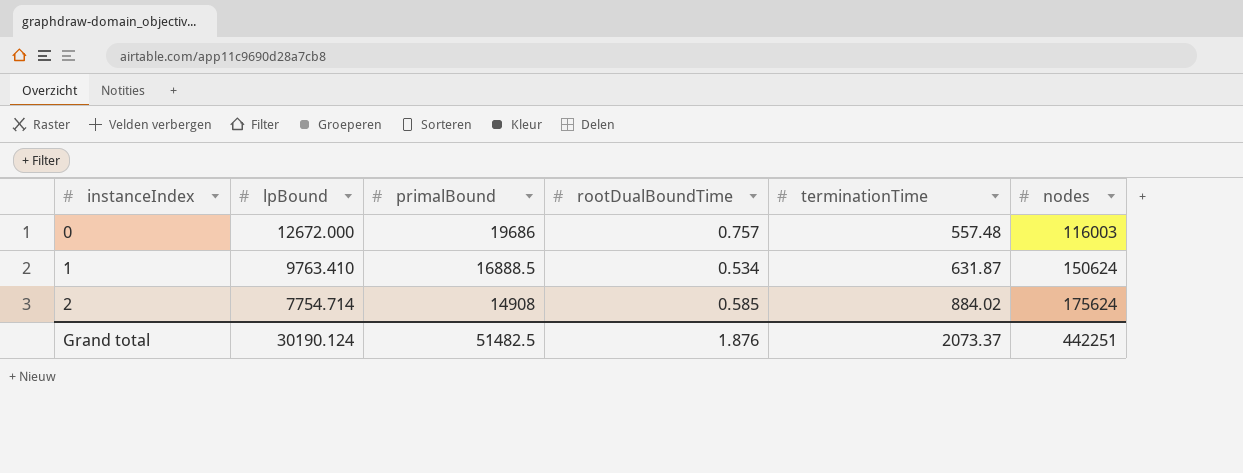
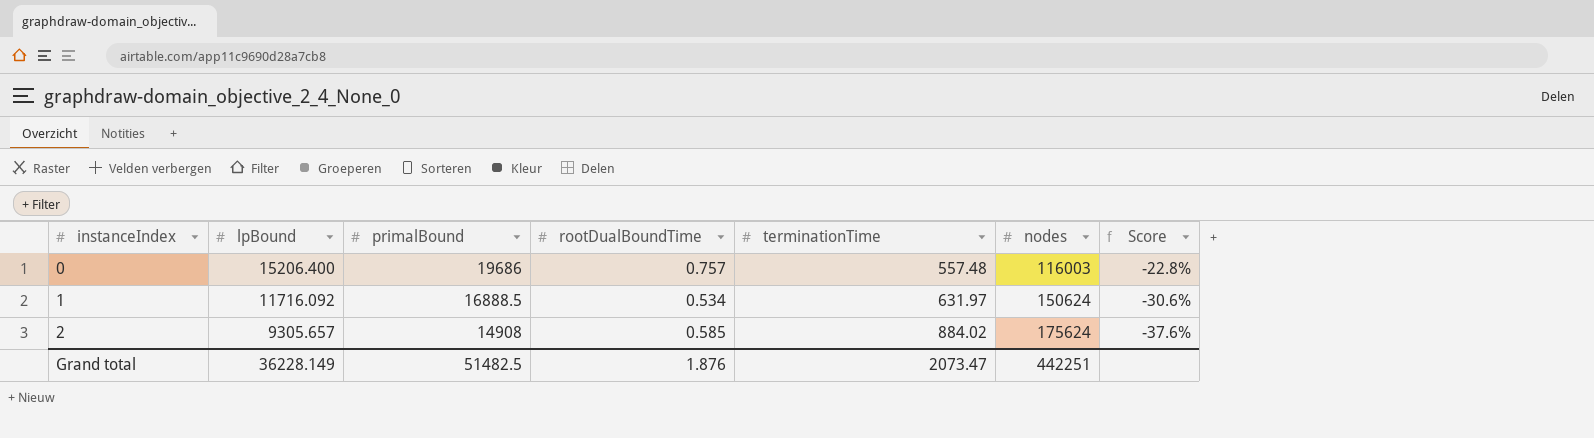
column Score | formula: none -> ([lpBound] - [primalBound]) / [primalBound]
0 | lpBound: 12672.000 -> 15206.400
1 | lpBound: 9763.410 -> 11716.092
1 | terminationTime: 631.87 -> 631.97
2 | lpBound: 7754.714 -> 9305.657
Grand total | lpBound: 30190.124 -> 36228.149
Grand total | terminationTime: 2073.37 -> 2073.47

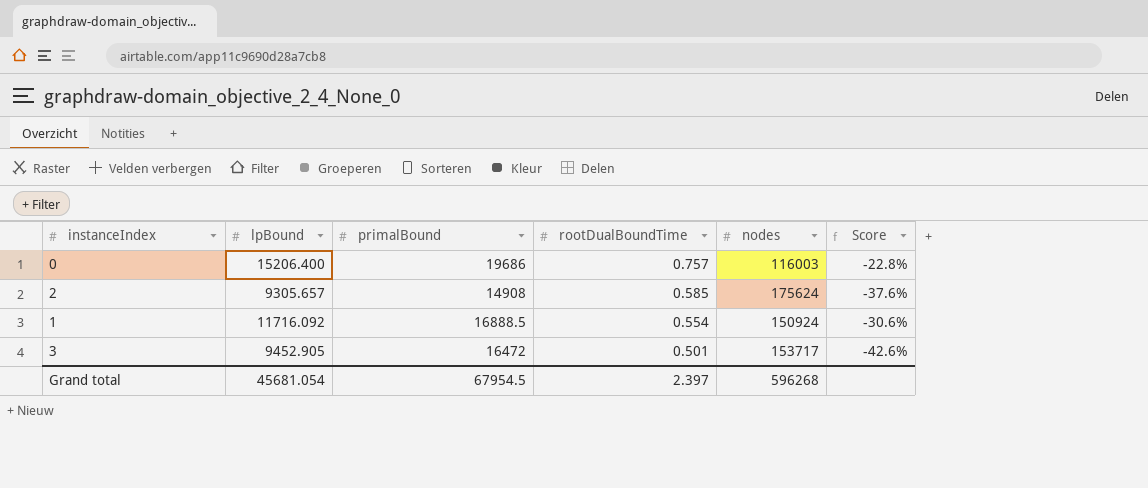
row order: instanceIndex ascending -> rootDualBoundTime descending
column terminationTime | position: 5 -> none
1 | rootDualBoundTime: 0.534 -> 0.554
1 | nodes: 150624 -> 150924
row 3: none -> 9452.905 | 16472 | 0.501 | 153717 | -42.6%
Grand total | lpBound: 36228.149 -> 45681.054
Grand total | primalBound: 51482.5 -> 67954.5
Grand total | rootDualBoundTime: 1.876 -> 2.397
Grand total | nodes: 442251 -> 596268

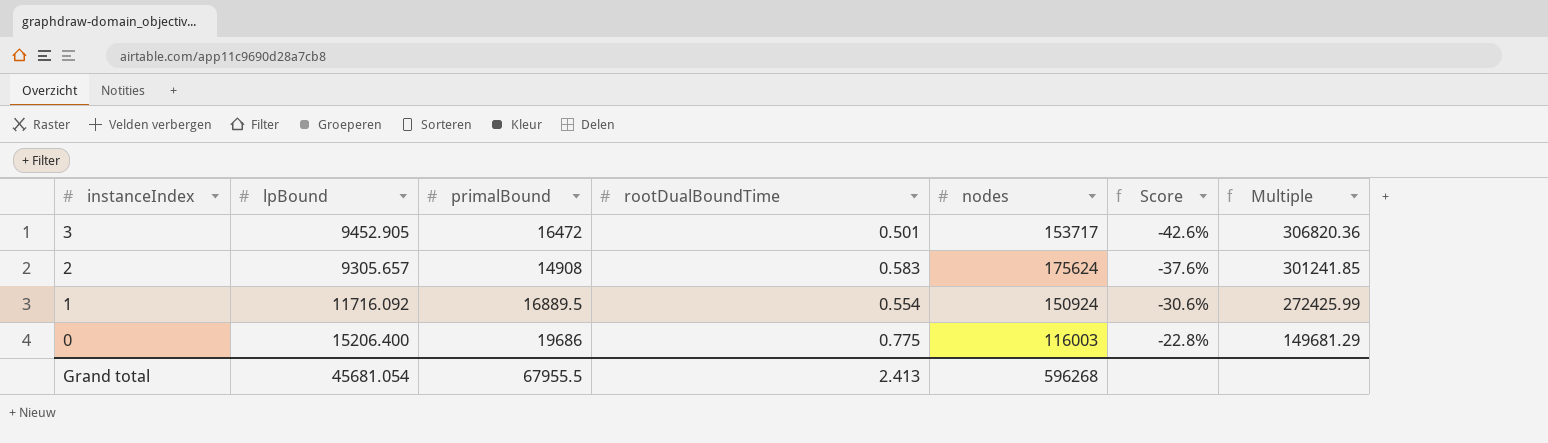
row order: rootDualBoundTime descending -> instanceIndex descending
column Multiple | formula: none -> [nodes] / [rootDualBoundTime]
2 | rootDualBoundTime: 0.585 -> 0.583
1 | primalBound: 16888.5 -> 16889.5
0 | rootDualBoundTime: 0.757 -> 0.775
Grand total | primalBound: 67954.5 -> 67955.5
Grand total | rootDualBoundTime: 2.397 -> 2.413

